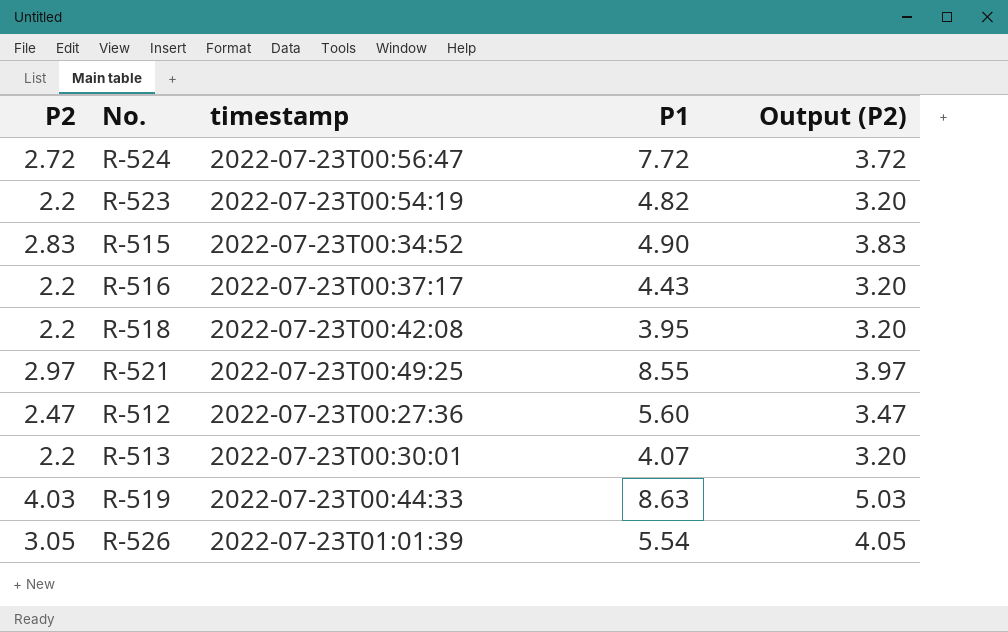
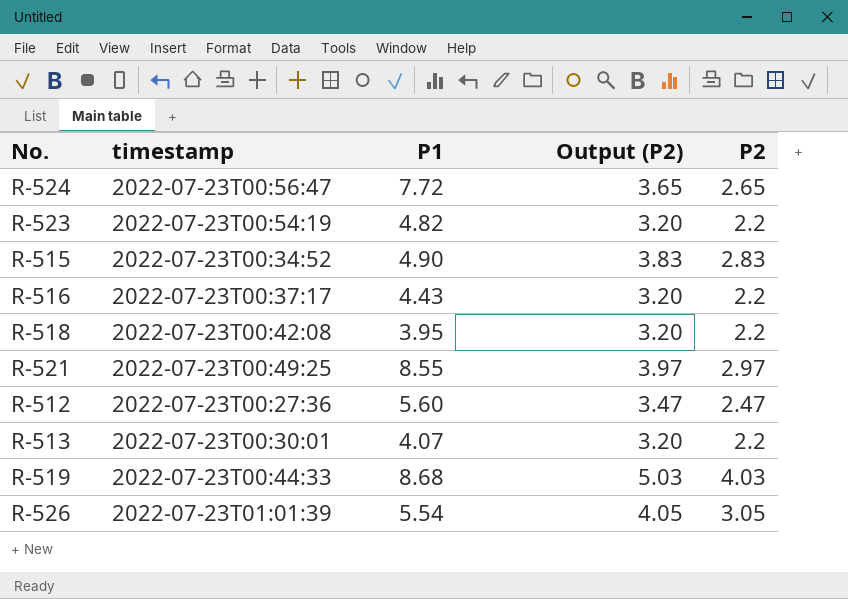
column P2 | position: 1 -> 5
R-524 | Output (P2): 3.72 -> 3.65
R-524 | P2: 2.72 -> 2.65
R-519 | P1: 8.63 -> 8.68

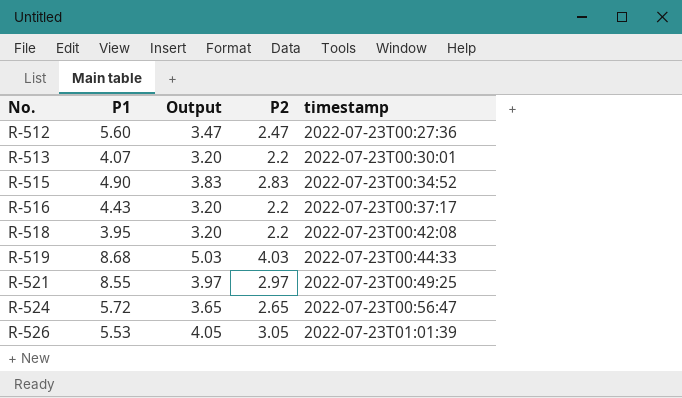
row order: none -> No. ascending
column name: Output (P2) -> Output
column timestamp | position: 2 -> 5
row R-523: 2022-07-23T00:54:19 | 4.82 | 3.20 | 2.2 -> none
R-524 | P1: 7.72 -> 5.72
R-526 | P1: 5.54 -> 5.53

